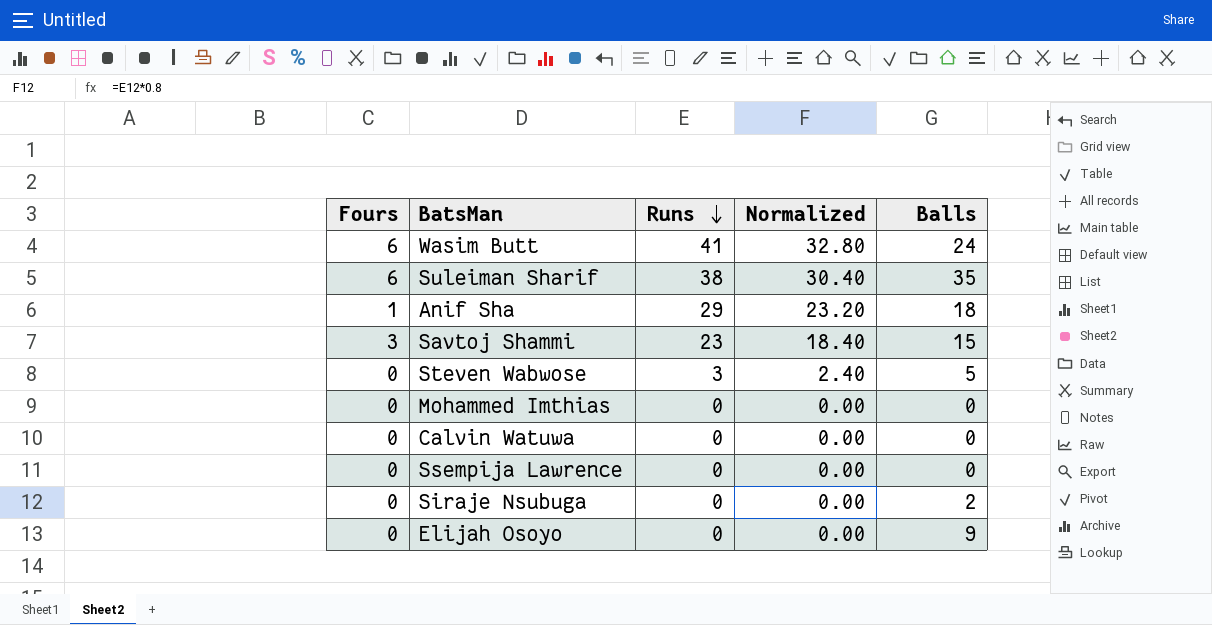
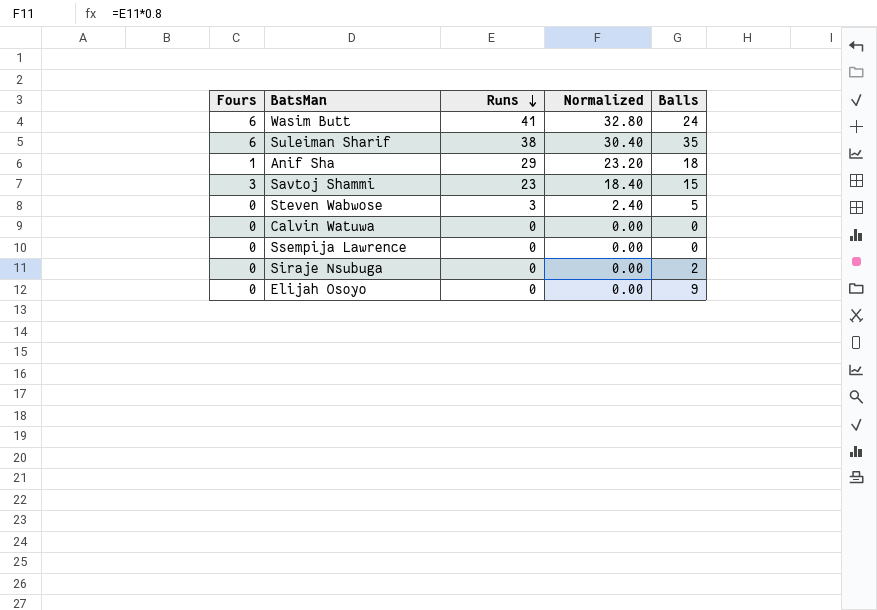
row Mohammed Imthias: 0 | 0 | 0.00 | 0 -> none

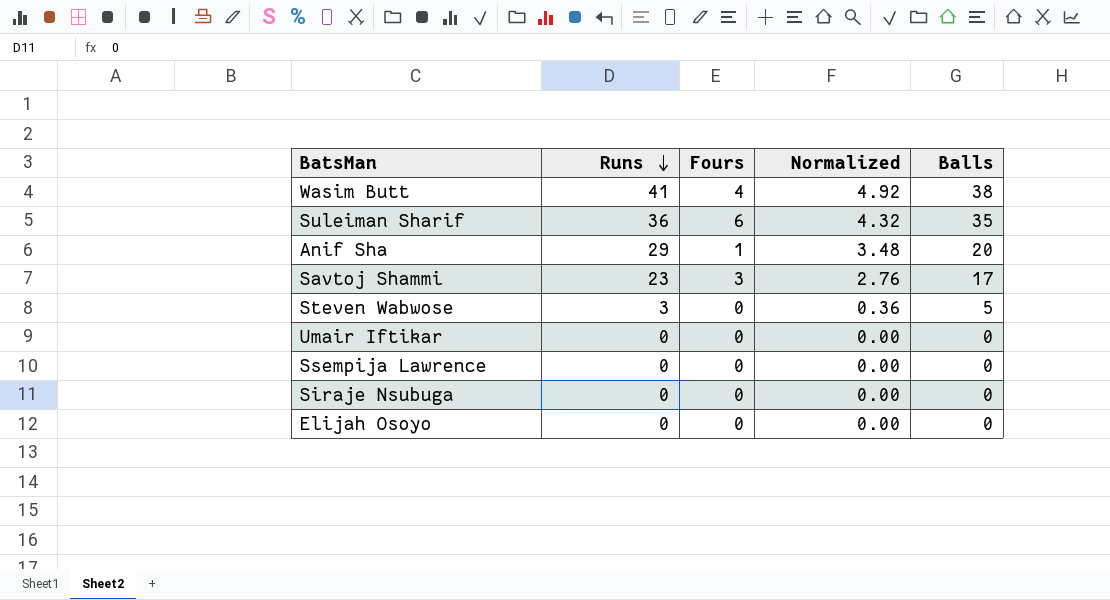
column Fours | position: 1 -> 3
column Normalized | formula: [Runs] * 0.8 -> [Runs] * 0.12
row Calvin Watuwa: 0 | 0 | 0.00 | 0 -> none
Wasim Butt | Fours: 6 -> 4
Wasim Butt | Balls: 24 -> 38
Suleiman Sharif | Runs: 38 -> 36
Anif Sha | Balls: 18 -> 20
Savtoj Shammi | Balls: 15 -> 17
row Umair Iftikar: none -> 0 | 0 | 0.00 | 0
Siraje Nsubuga | Balls: 2 -> 0
Elijah Osoyo | Balls: 9 -> 0

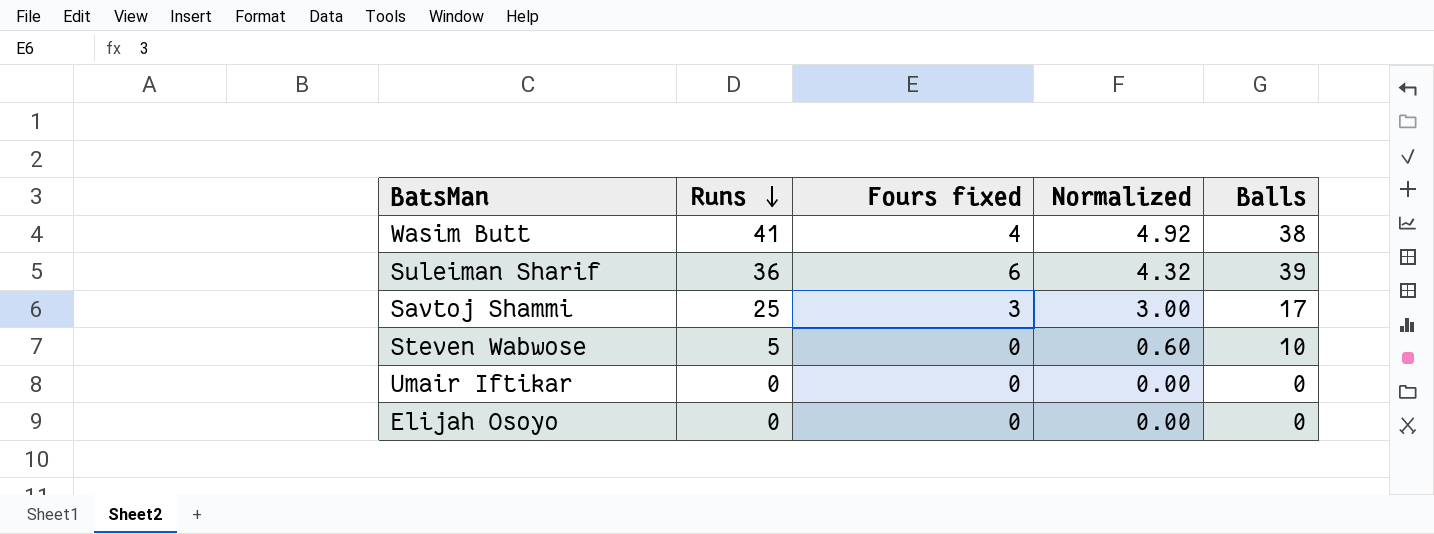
column name: Fours -> Fours fixed
row Anif Sha: 29 | 1 | 3.48 | 20 -> none
row Ssempija Lawrence: 0 | 0 | 0.00 | 0 -> none
row Siraje Nsubuga: 0 | 0 | 0.00 | 0 -> none
Suleiman Sharif | Balls: 35 -> 39
Savtoj Shammi | Runs: 23 -> 25
Savtoj Shammi | Normalized: 2.76 -> 3.00
Steven Wabwose | Runs: 3 -> 5
Steven Wabwose | Normalized: 0.36 -> 0.60
Steven Wabwose | Balls: 5 -> 10

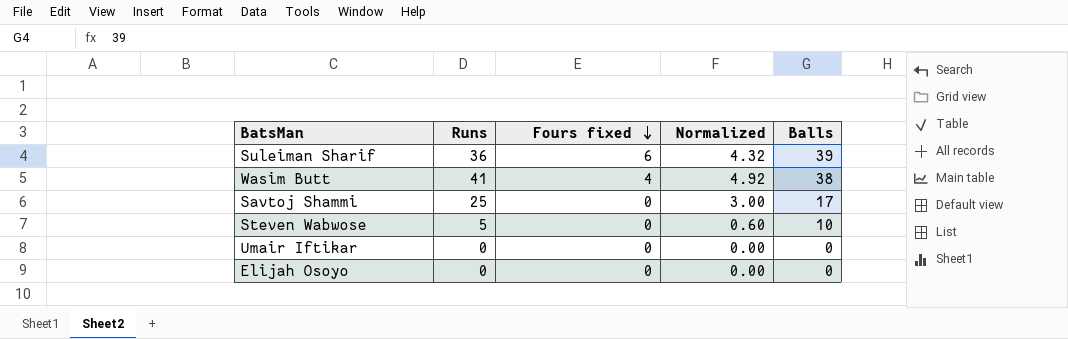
row order: Runs descending -> Fours fixed descending
Savtoj Shammi | Fours fixed: 3 -> 0

